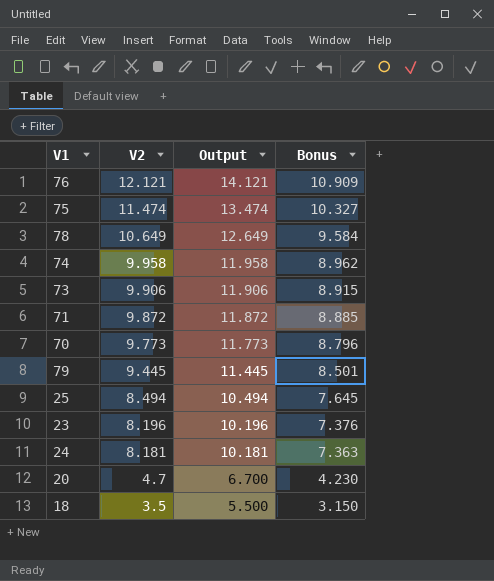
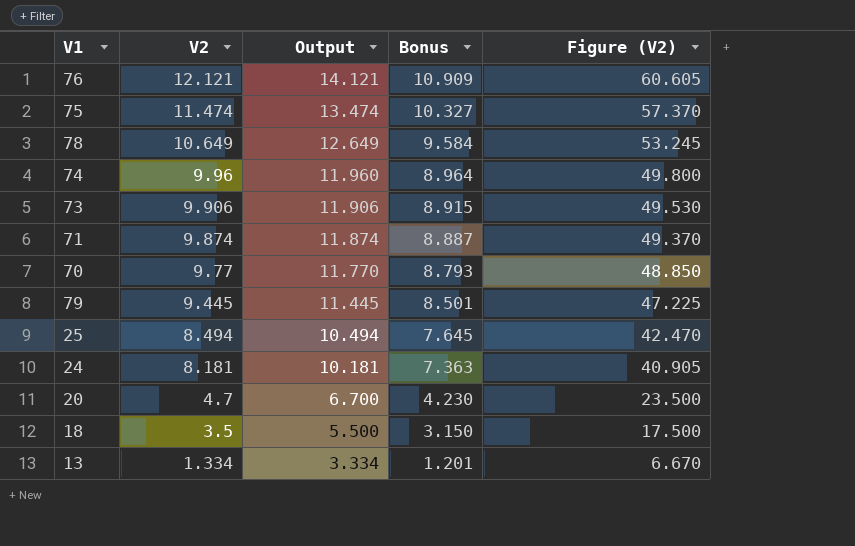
column Figure (V2) | formula: none -> [V2] * 5
row 23: 8.196 | 10.196 | 7.376 -> none
74 | V2: 9.958 -> 9.96
74 | Output: 11.958 -> 11.960
74 | Bonus: 8.962 -> 8.964
71 | V2: 9.872 -> 9.874
71 | Output: 11.872 -> 11.874
71 | Bonus: 8.885 -> 8.887
70 | V2: 9.773 -> 9.77
70 | Output: 11.773 -> 11.770
70 | Bonus: 8.796 -> 8.793
row 13: none -> 1.334 | 3.334 | 1.201 | 6.670

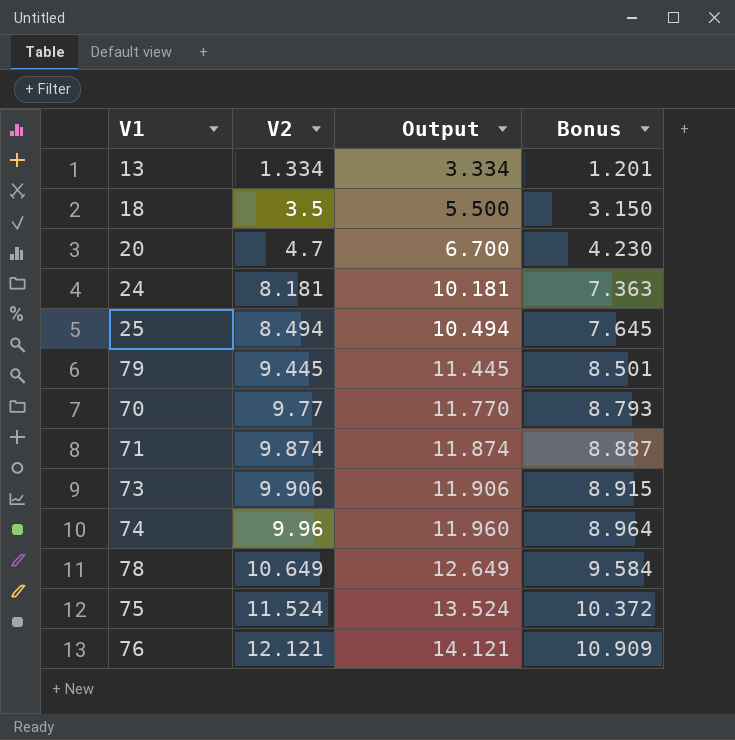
row order: V2 descending -> V2 ascending
column Figure (V2) | formula: [V2] * 5 -> none
75 | V2: 11.474 -> 11.524
75 | Output: 13.474 -> 13.524
75 | Bonus: 10.327 -> 10.372

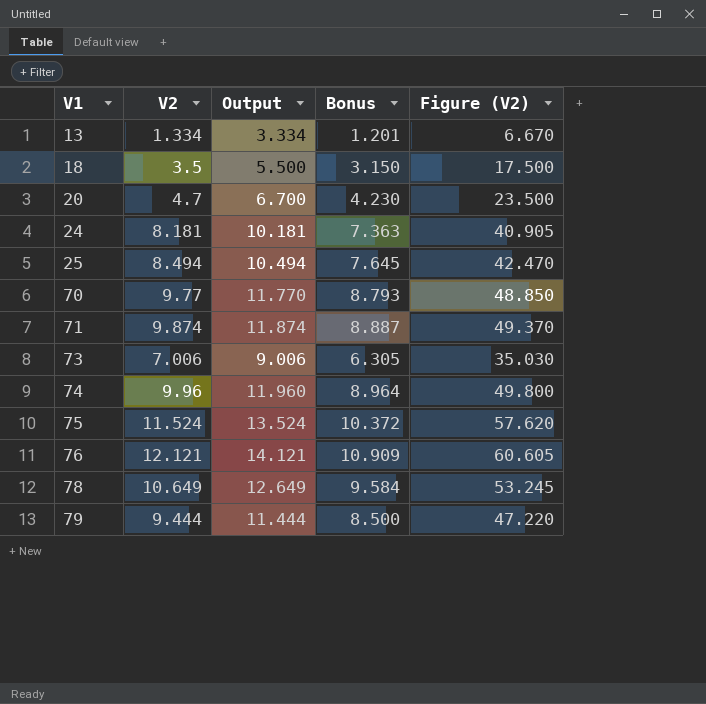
row order: V2 ascending -> V1 ascending
column Figure (V2) | formula: none -> [V2] * 5
73 | V2: 9.906 -> 7.006
73 | Output: 11.906 -> 9.006
73 | Bonus: 8.915 -> 6.305
79 | V2: 9.445 -> 9.444
79 | Output: 11.445 -> 11.444
79 | Bonus: 8.501 -> 8.500

